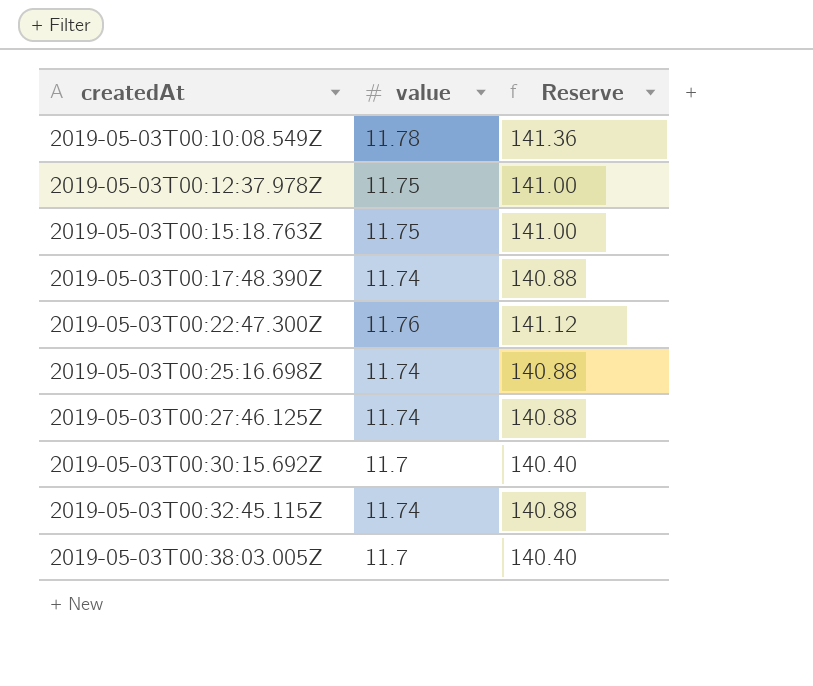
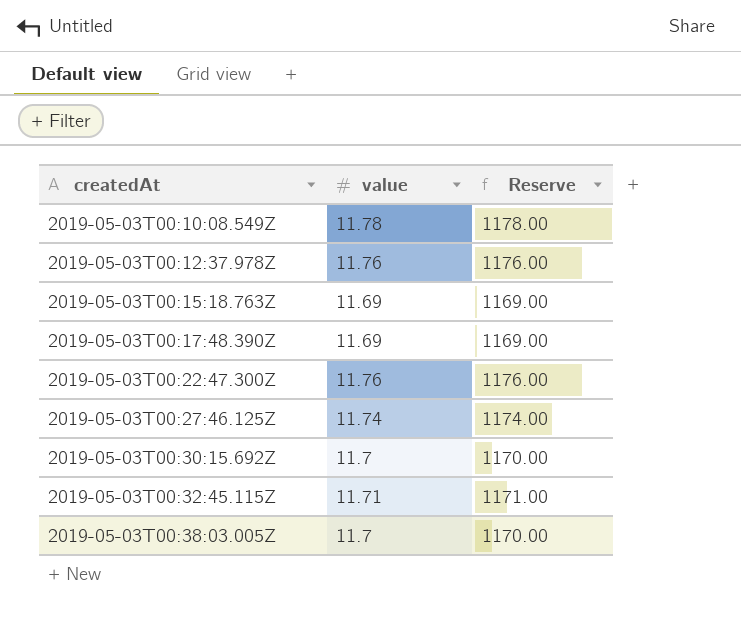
column Reserve | formula: [value] * 12 -> [value] * 100
row 2019-05-03T00:25:16.698Z: 11.74 | 140.88 -> none
2019-05-03T00:12:37.978Z | value: 11.75 -> 11.76
2019-05-03T00:15:18.763Z | value: 11.75 -> 11.69
2019-05-03T00:17:48.390Z | value: 11.74 -> 11.69
2019-05-03T00:32:45.115Z | value: 11.74 -> 11.71

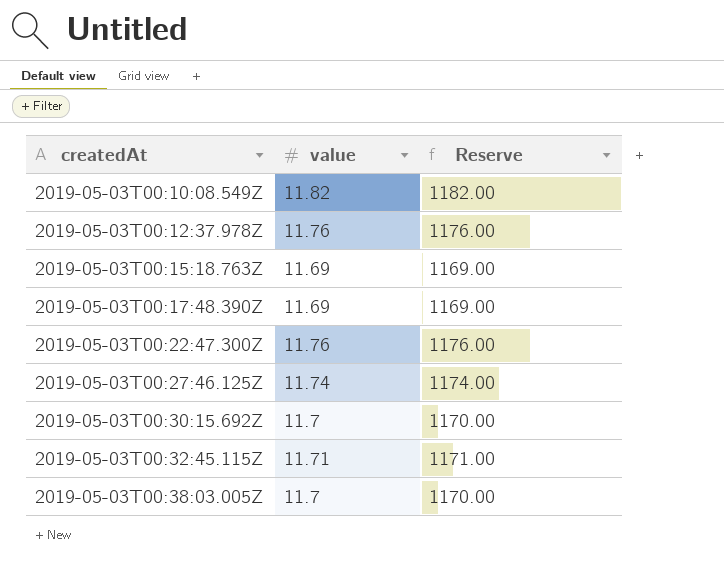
2019-05-03T00:10:08.549Z | value: 11.78 -> 11.82
2019-05-03T00:10:08.549Z | Reserve: 1178.00 -> 1182.00

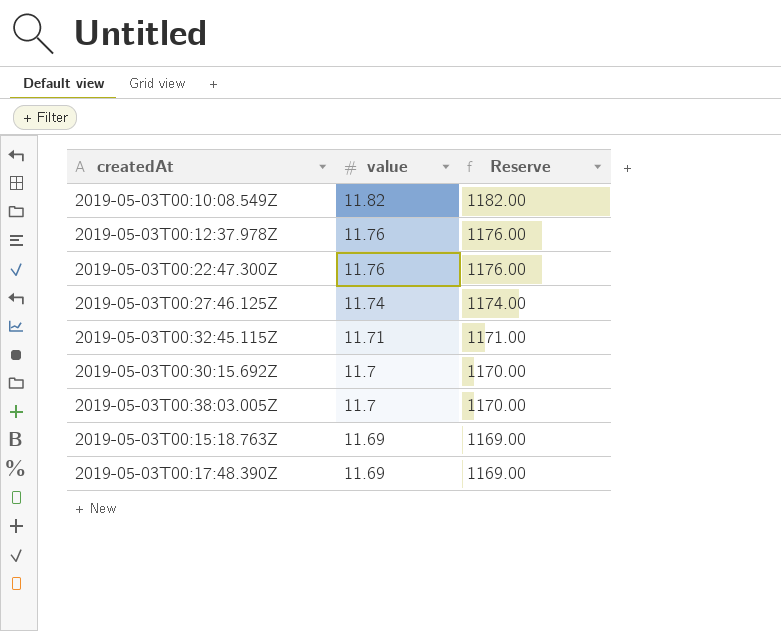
row order: createdAt ascending -> value descending

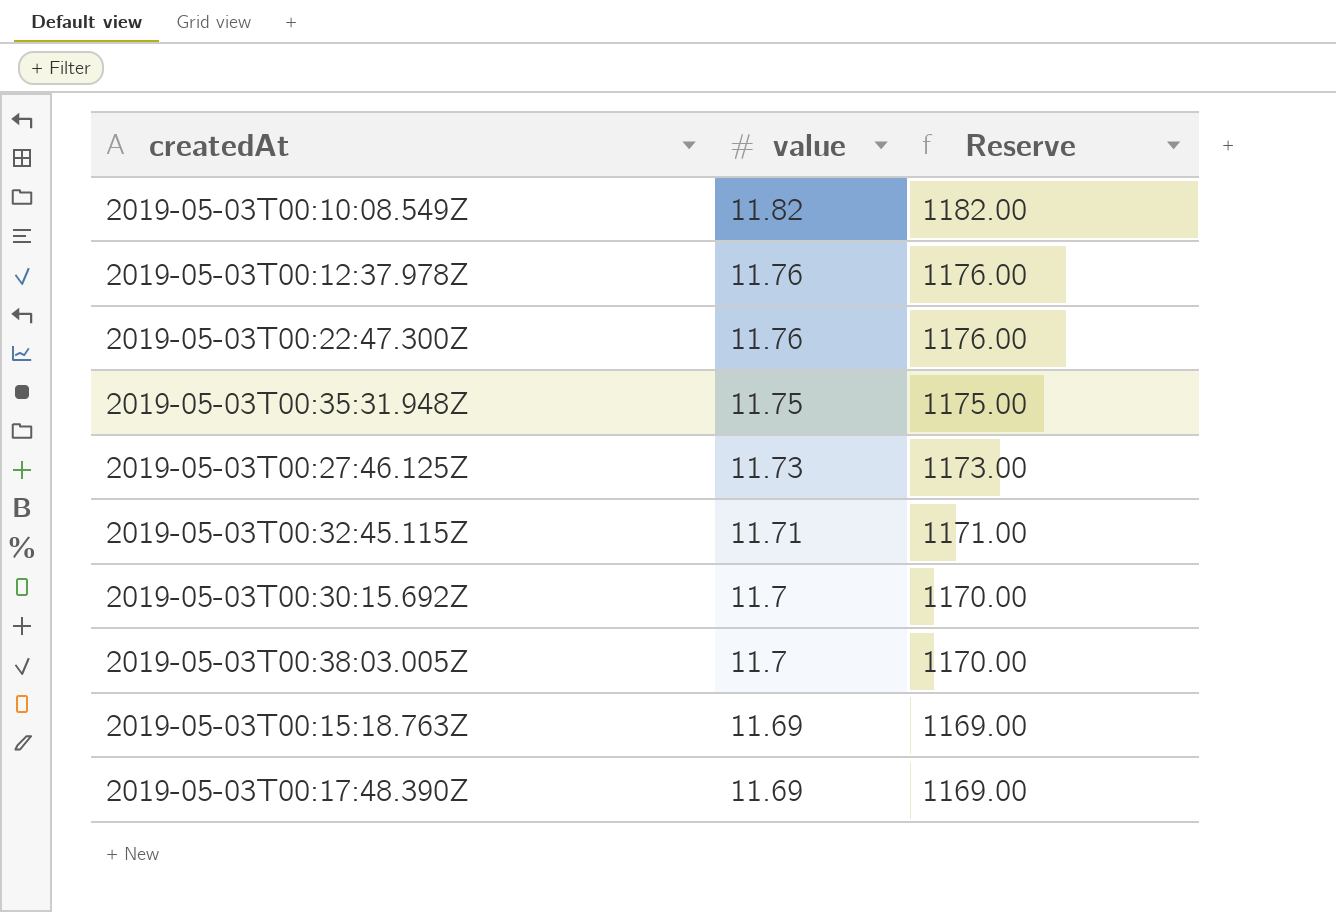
row 2019-05-03T00:35:31.948Z: none -> 11.75 | 1175.00
2019-05-03T00:27:46.125Z | value: 11.74 -> 11.73
2019-05-03T00:27:46.125Z | Reserve: 1174.00 -> 1173.00

